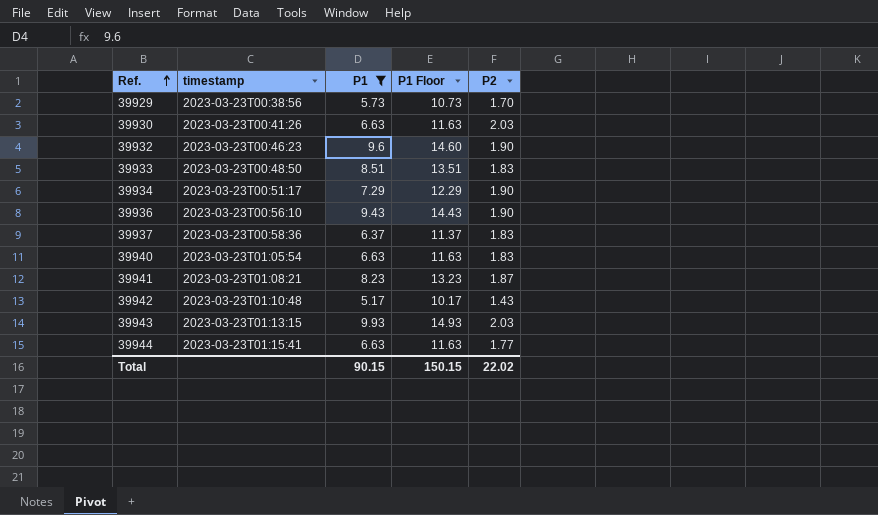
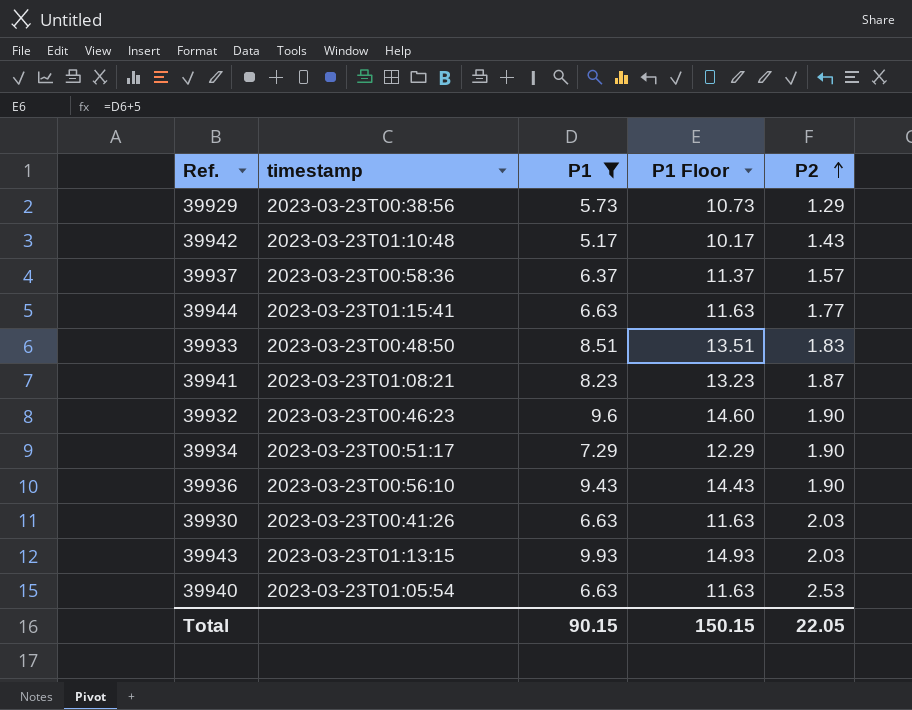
row order: Ref. ascending -> P2 ascending
39929 | P2: 1.70 -> 1.29
39937 | P2: 1.83 -> 1.57
39940 | P2: 1.83 -> 2.53
Total | P2: 22.02 -> 22.05

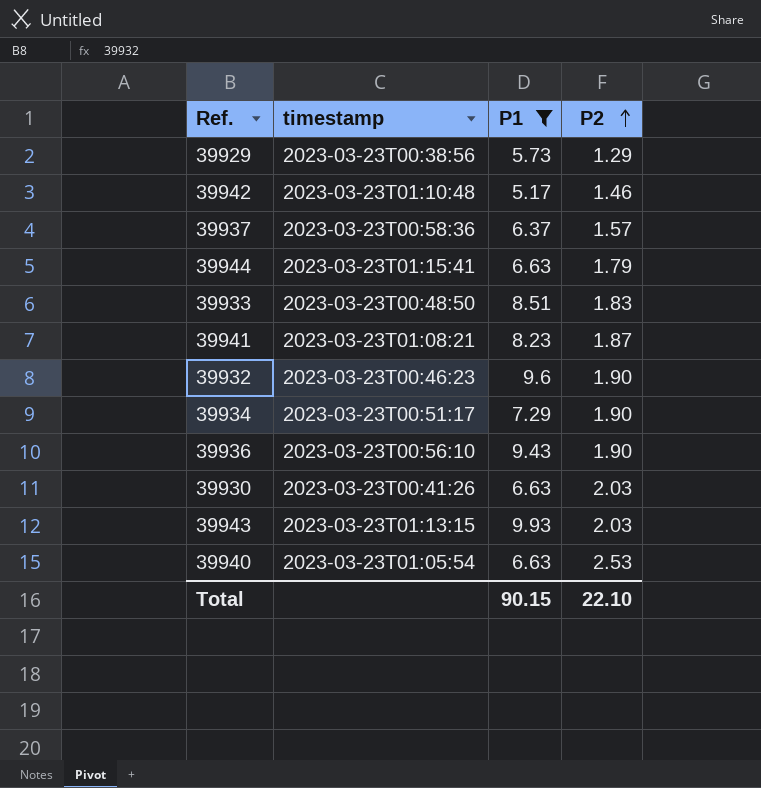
column P1 Floor | formula: [P1] + 5 -> none
39942 | P2: 1.43 -> 1.46
39944 | P2: 1.77 -> 1.79
Total | P2: 22.05 -> 22.10

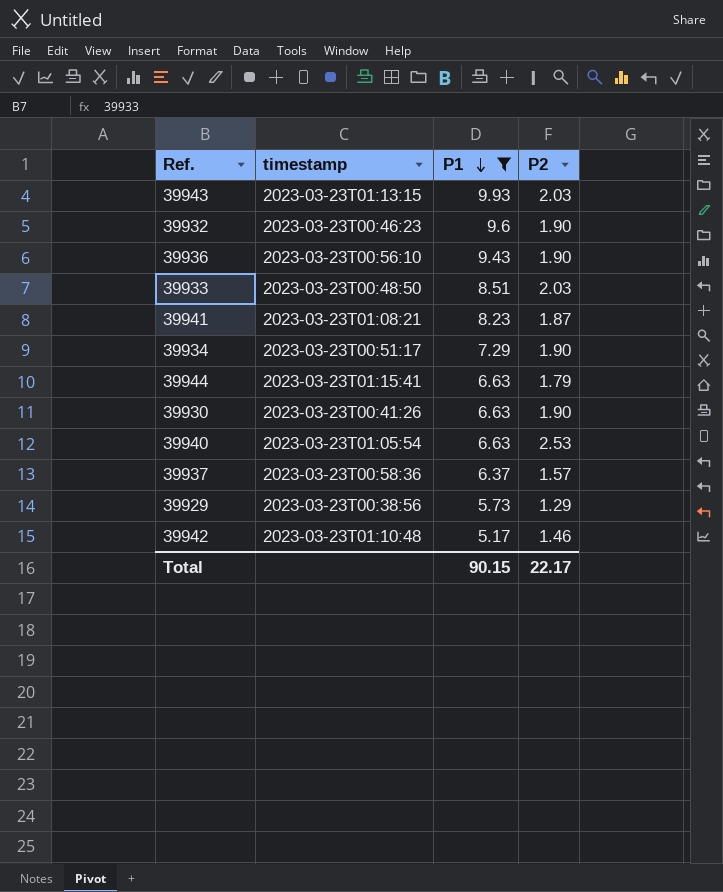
row order: P2 ascending -> P1 descending
39933 | P2: 1.83 -> 2.03
39930 | P2: 2.03 -> 1.90
Total | P2: 22.10 -> 22.17

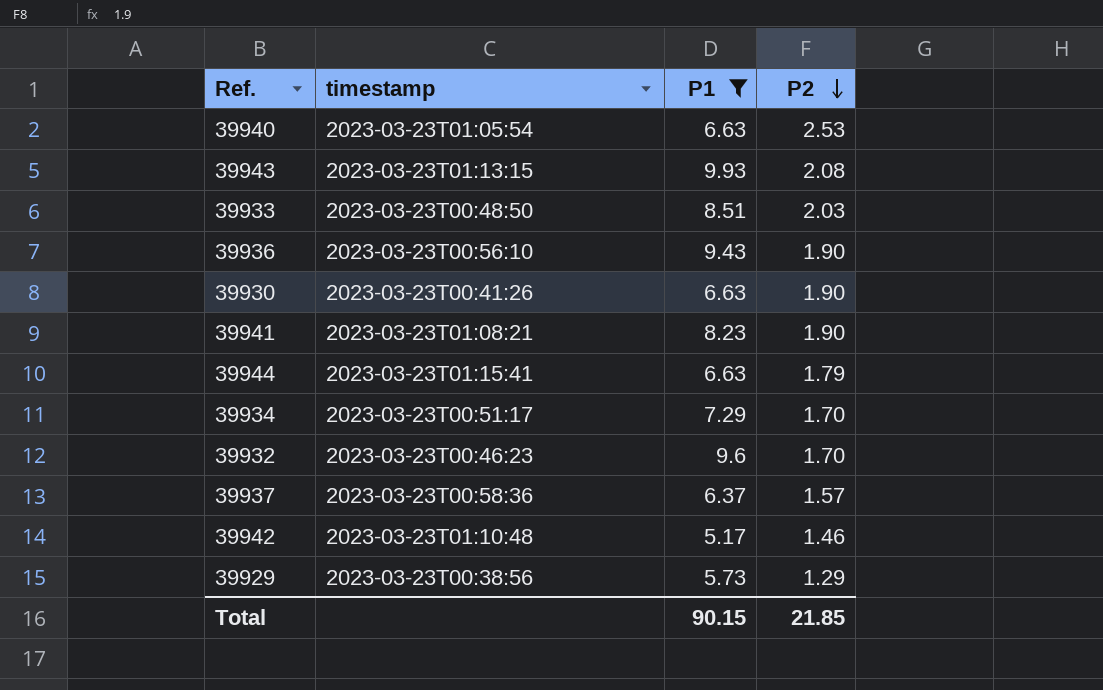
row order: P1 descending -> P2 descending
39943 | P2: 2.03 -> 2.08
39941 | P2: 1.87 -> 1.90
39934 | P2: 1.90 -> 1.70
39932 | P2: 1.90 -> 1.70
Total | P2: 22.17 -> 21.85

